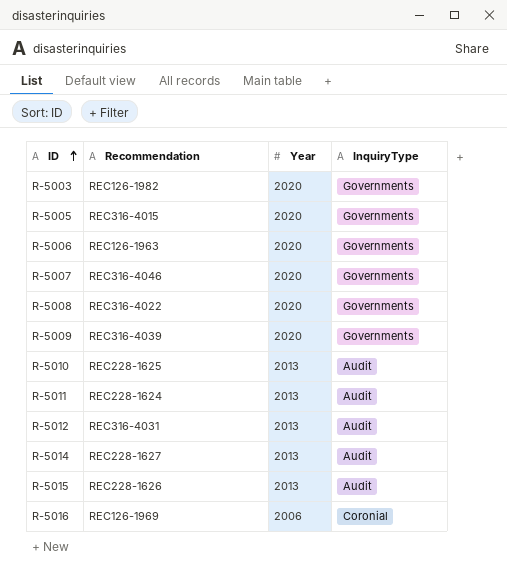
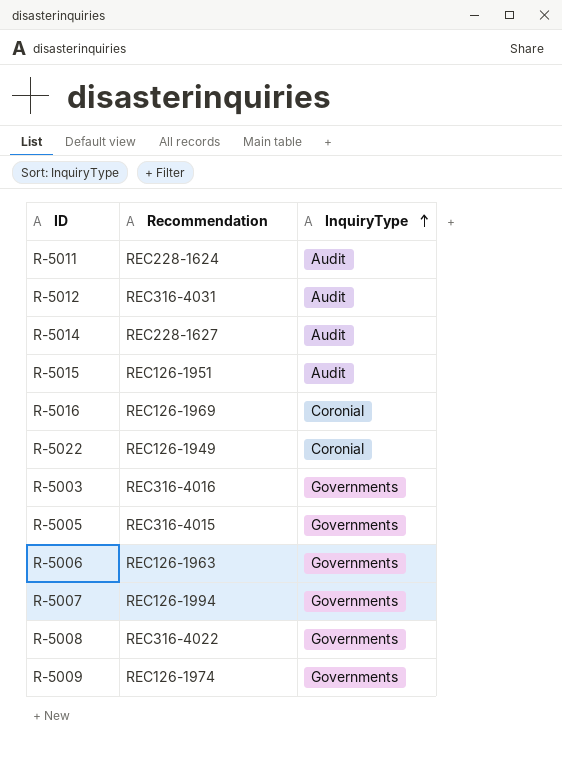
row order: ID ascending -> InquiryType ascending
column Year | position: 3 -> none
row R-5010: REC228-1625 | 2013 | Audit -> none
R-5015 | Recommendation: REC228-1626 -> REC126-1951
row R-5022: none -> REC126-1949 | Coronial
R-5003 | Recommendation: REC126-1982 -> REC316-4016
R-5007 | Recommendation: REC316-4046 -> REC126-1994
R-5009 | Recommendation: REC316-4039 -> REC126-1974

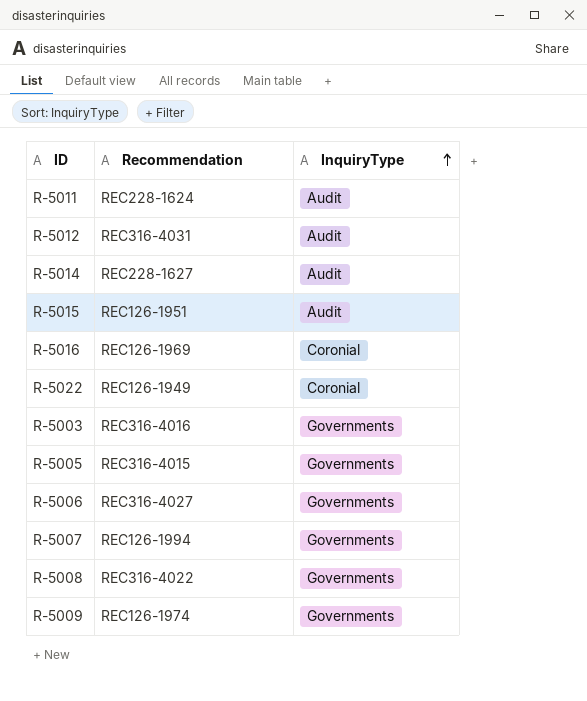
R-5006 | Recommendation: REC126-1963 -> REC316-4027

